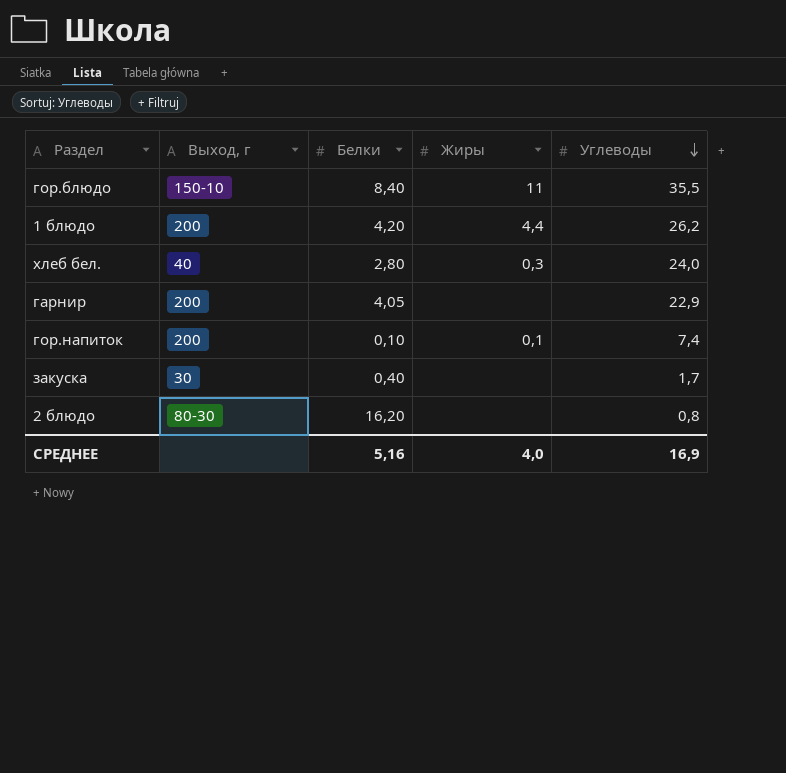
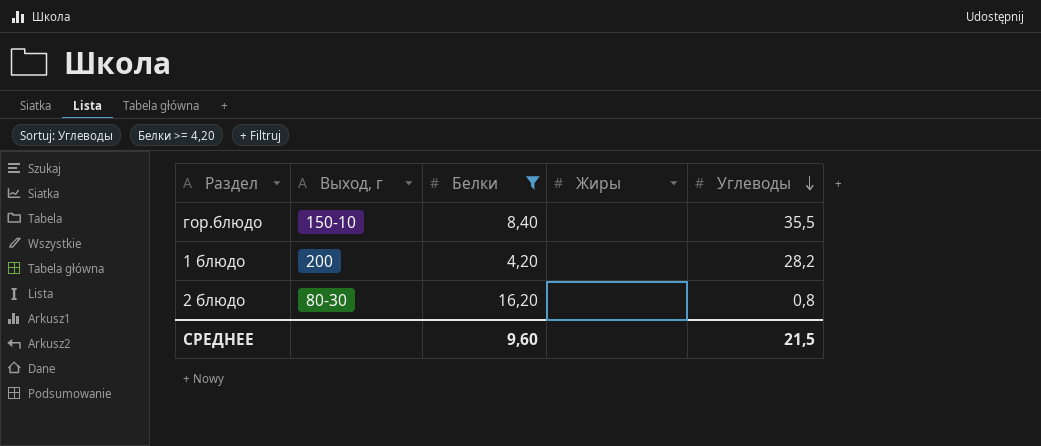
filter: none -> Белки >= 4,20
гор.блюдо | Жиры: 11 -> none
1 блюдо | Жиры: 4,4 -> none
1 блюдо | Углеводы: 26,2 -> 28,2
СРЕДНЕЕ | Белки: 5,16 -> 9,60
СРЕДНЕЕ | Жиры: 4,0 -> none
СРЕДНЕЕ | Углеводы: 16,9 -> 21,5

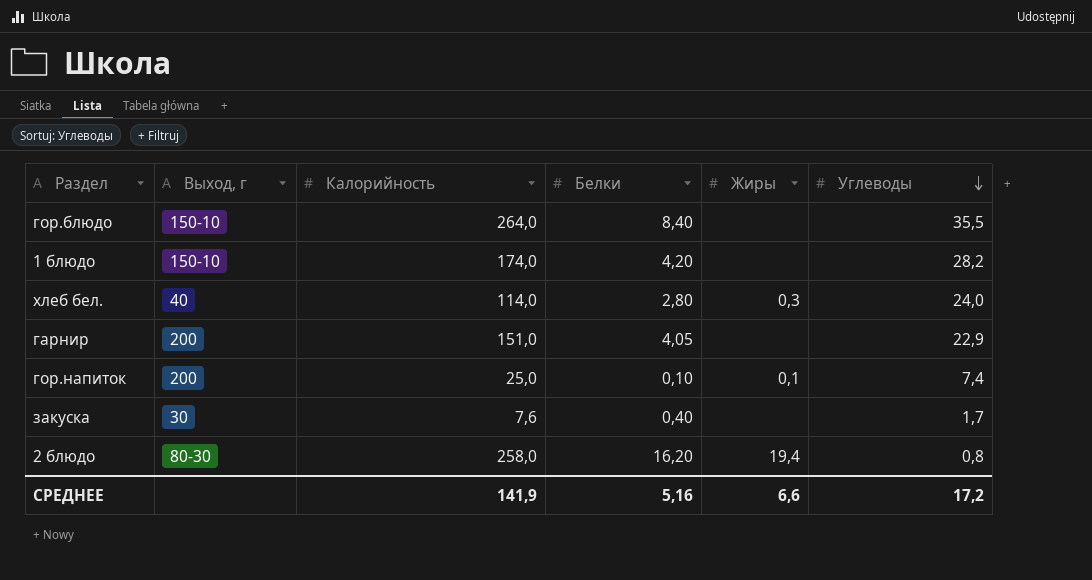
filter: Белки >= 4,20 -> none
column Калорийность | position: none -> 3
1 блюдо | Выход, г: 200 -> 150-10
2 блюдо | Жиры: none -> 19,4
СРЕДНЕЕ | Белки: 9,60 -> 5,16
СРЕДНЕЕ | Жиры: none -> 6,6
СРЕДНЕЕ | Углеводы: 21,5 -> 17,2

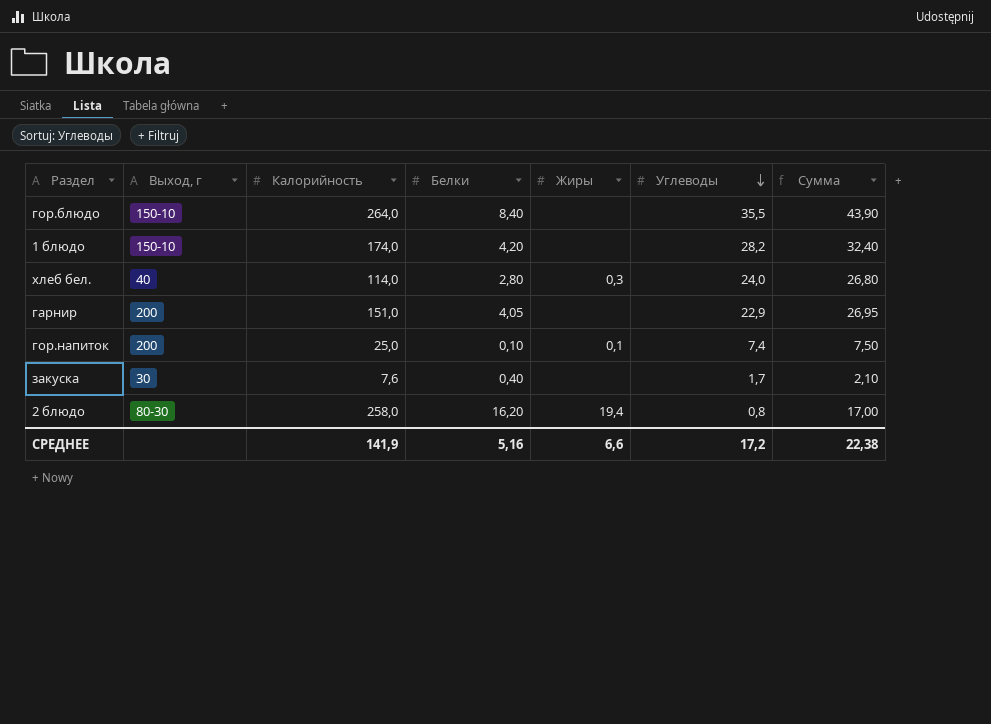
column Сумма | formula: none -> [Белки] + [Углеводы]

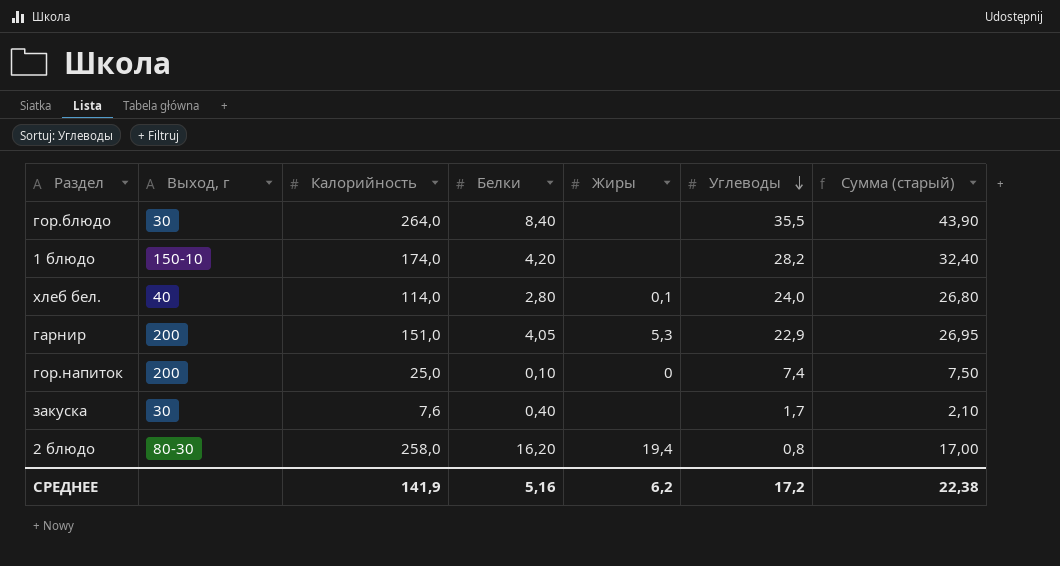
column name: Сумма -> Сумма (старый)
гор.блюдо | Выход, г: 150-10 -> 30
хлеб бел. | Жиры: 0,3 -> 0,1
гарнир | Жиры: none -> 5,3
гор.напиток | Жиры: 0,1 -> 0
СРЕДНЕЕ | Жиры: 6,6 -> 6,2

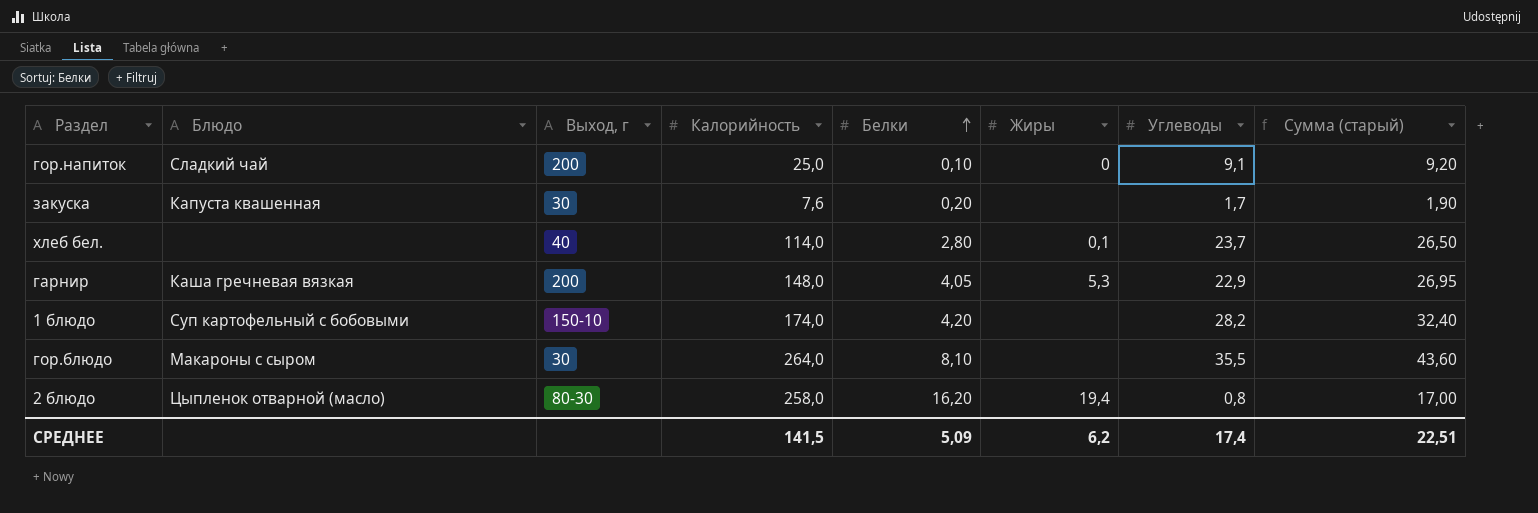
row order: Углеводы descending -> Белки ascending
column Блюдо | position: none -> 2
гор.напиток | Углеводы: 7,4 -> 9,1
гор.напиток | Сумма (старый): 7,50 -> 9,20
закуска | Белки: 0,40 -> 0,20
закуска | Сумма (старый): 2,10 -> 1,90
хлеб бел. | Углеводы: 24,0 -> 23,7
хлеб бел. | Сумма (старый): 26,80 -> 26,50
гарнир | Калорийность: 151,0 -> 148,0
гор.блюдо | Белки: 8,40 -> 8,10
гор.блюдо | Сумма (старый): 43,90 -> 43,60
СРЕДНЕЕ | Калорийность: 141,9 -> 141,5
СРЕДНЕЕ | Белки: 5,16 -> 5,09
СРЕДНЕЕ | Углеводы: 17,2 -> 17,4
СРЕДНЕЕ | Сумма (старый): 22,38 -> 22,51

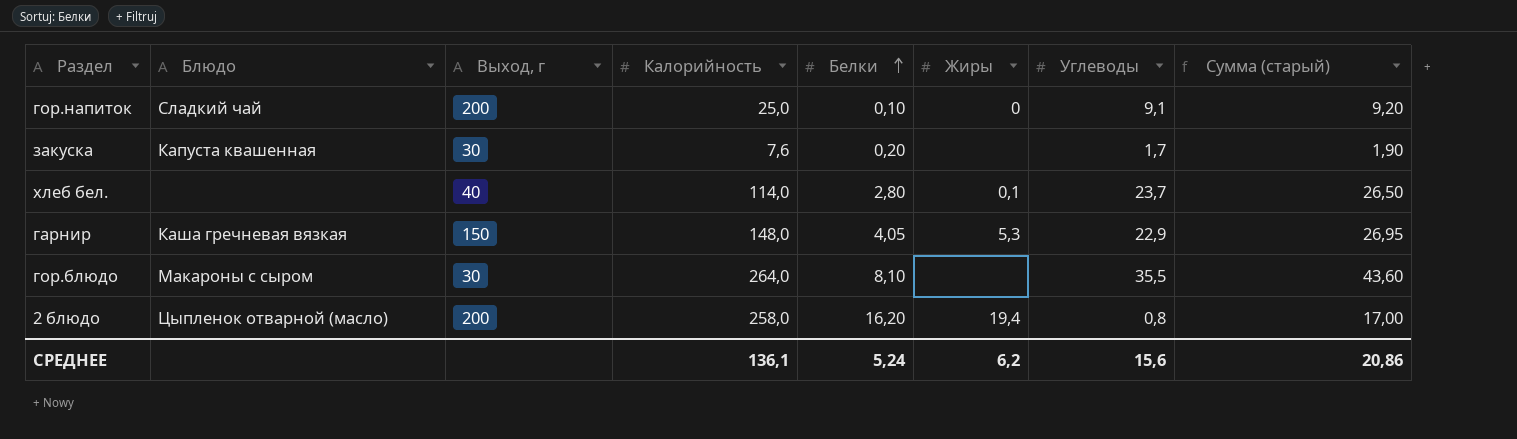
row 1 блюдо: Суп картофельный с бобовыми | 150-10 | 174,0 | 4,20 | none | 28,2 | 32,40 -> none
гарнир | Выход, г: 200 -> 150
2 блюдо | Выход, г: 80-30 -> 200
СРЕДНЕЕ | Калорийность: 141,5 -> 136,1
СРЕДНЕЕ | Белки: 5,09 -> 5,24
СРЕДНЕЕ | Углеводы: 17,4 -> 15,6
СРЕДНЕЕ | Сумма (старый): 22,51 -> 20,86

